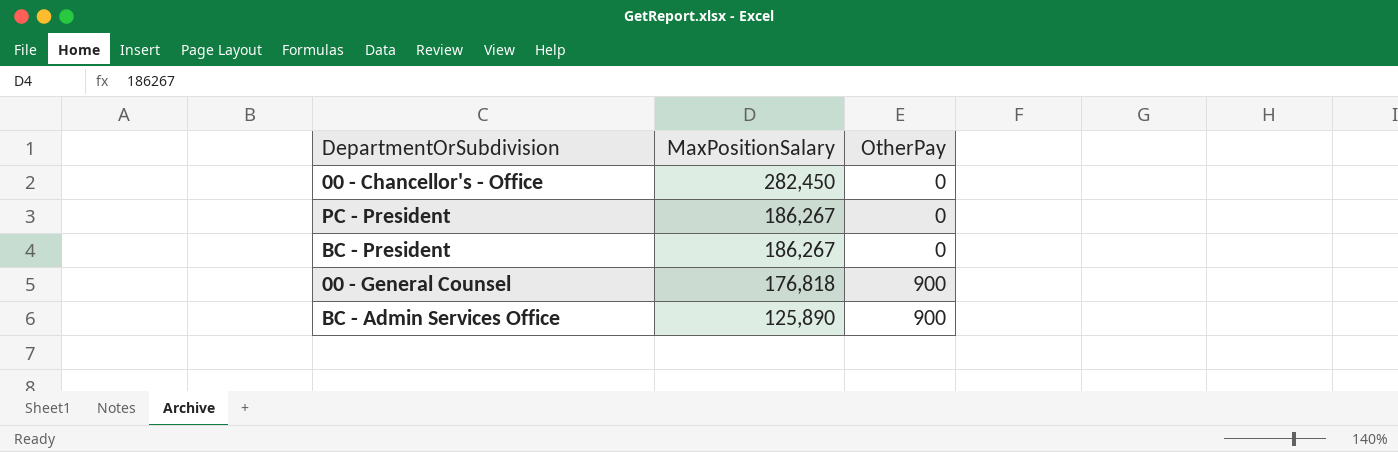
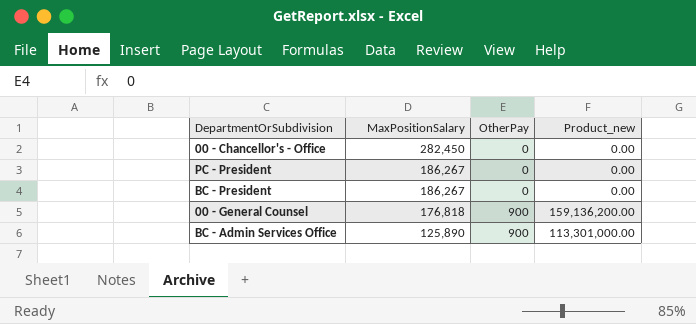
column Product_new | formula: none -> [MaxPositionSalary] * [OtherPay]

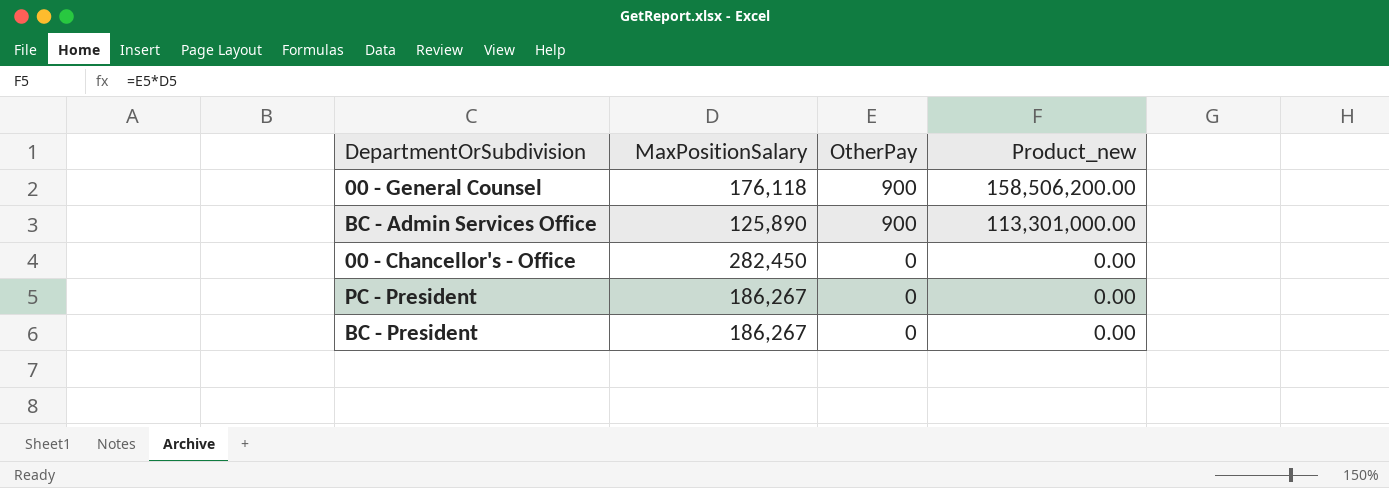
row order: MaxPositionSalary descending -> OtherPay descending
00 - General Counsel | MaxPositionSalary: 176,818 -> 176,118
00 - General Counsel | Product_new: 159,136,200.00 -> 158,506,200.00

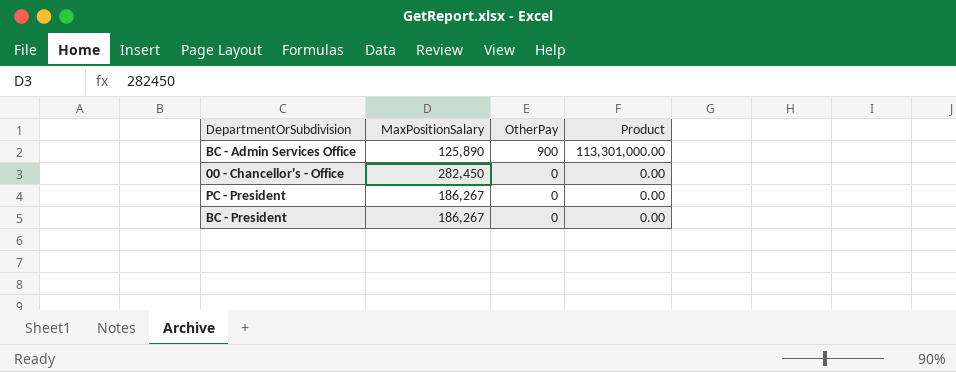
column name: Product_new -> Product
row 00 - General Counsel: 176,118 | 900 | 158,506,200.00 -> none

